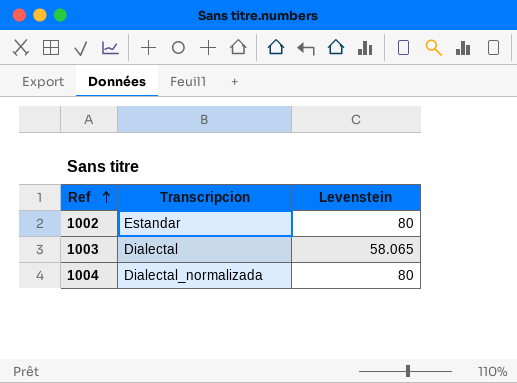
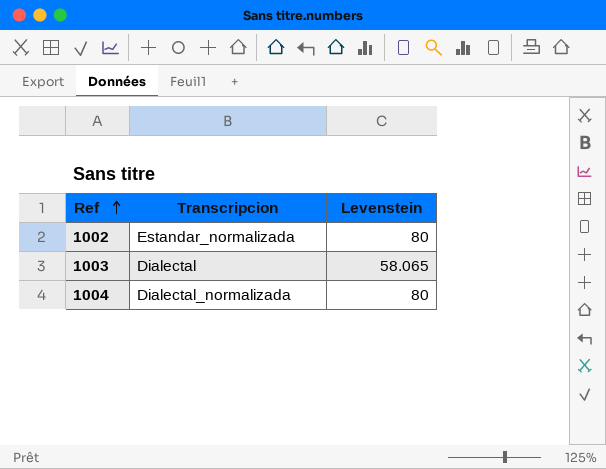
1002 | Transcripcion: Estandar -> Estandar_normalizada

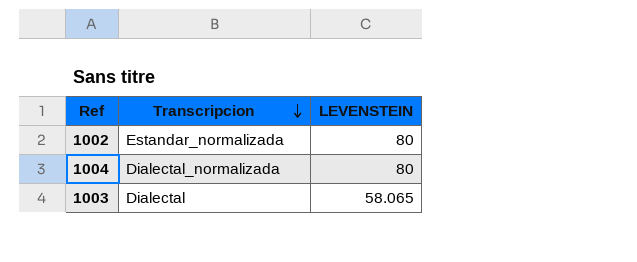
row order: Ref ascending -> Transcripcion descending
column name: Levenstein -> LEVENSTEIN

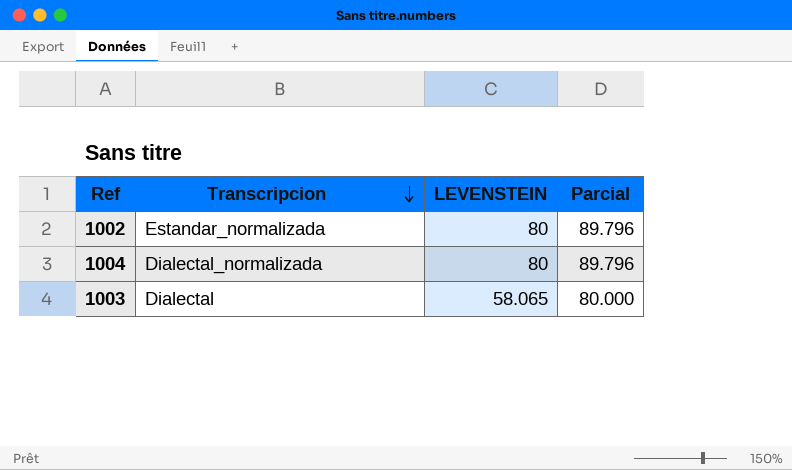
column Parcial | position: none -> 4

